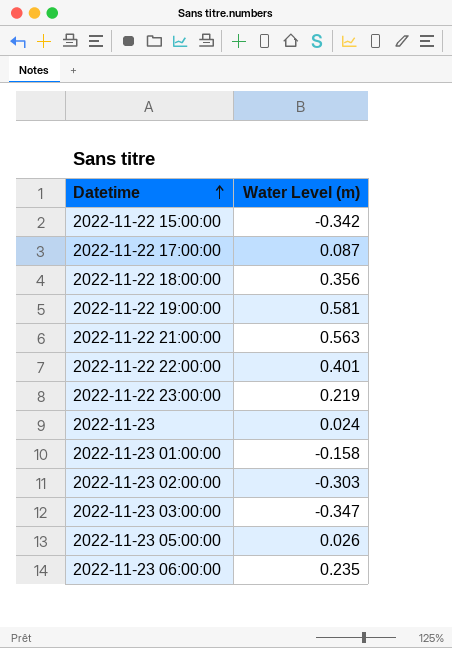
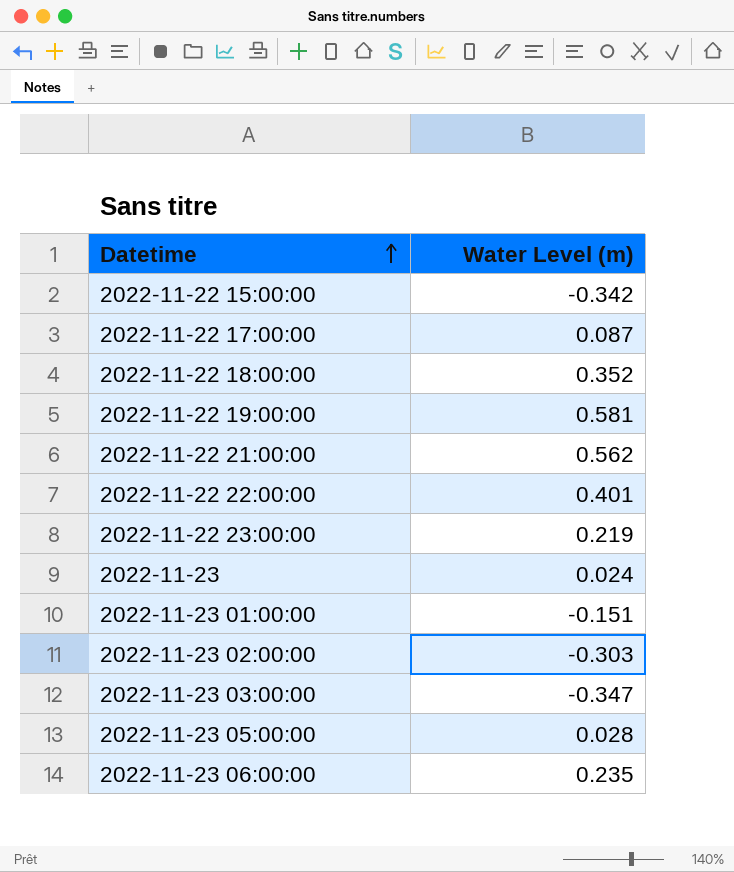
2022-11-22 18:00:00 | Water Level (m): 0.356 -> 0.352
2022-11-22 21:00:00 | Water Level (m): 0.563 -> 0.562
2022-11-23 01:00:00 | Water Level (m): -0.158 -> -0.151
2022-11-23 05:00:00 | Water Level (m): 0.026 -> 0.028

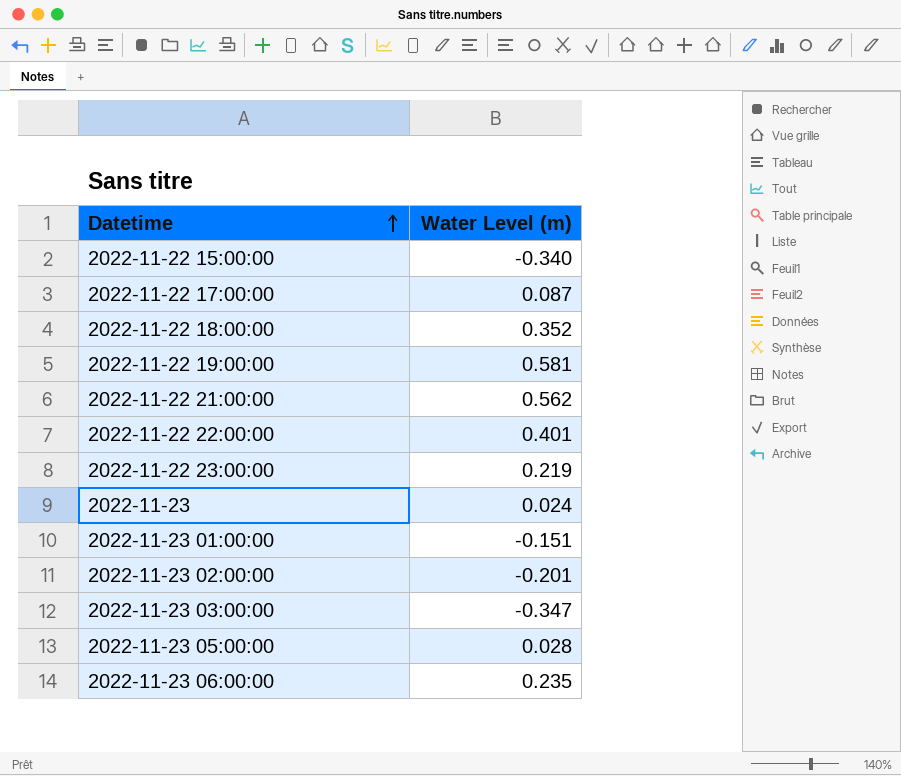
2022-11-22 15:00:00 | Water Level (m): -0.342 -> -0.340
2022-11-23 02:00:00 | Water Level (m): -0.303 -> -0.201

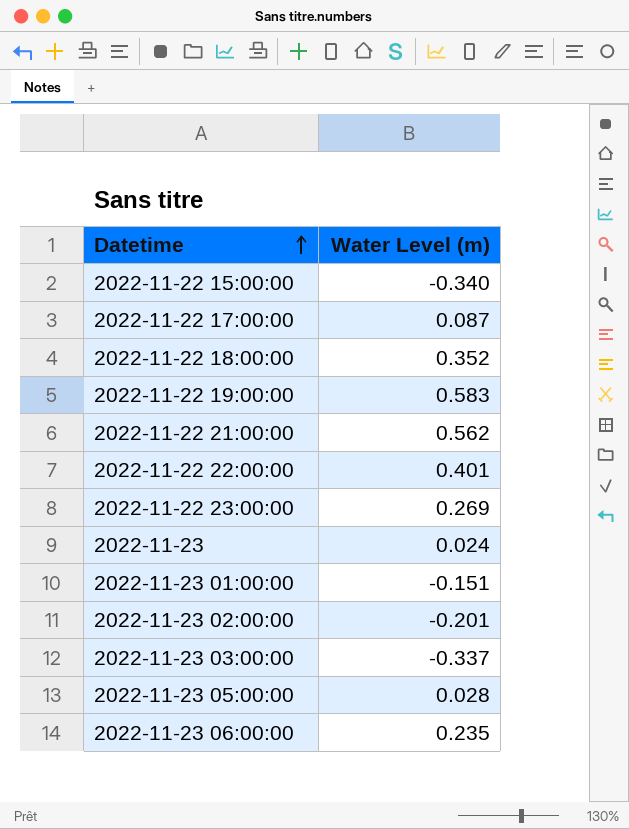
2022-11-22 19:00:00 | Water Level (m): 0.581 -> 0.583
2022-11-22 23:00:00 | Water Level (m): 0.219 -> 0.269
2022-11-23 03:00:00 | Water Level (m): -0.347 -> -0.337

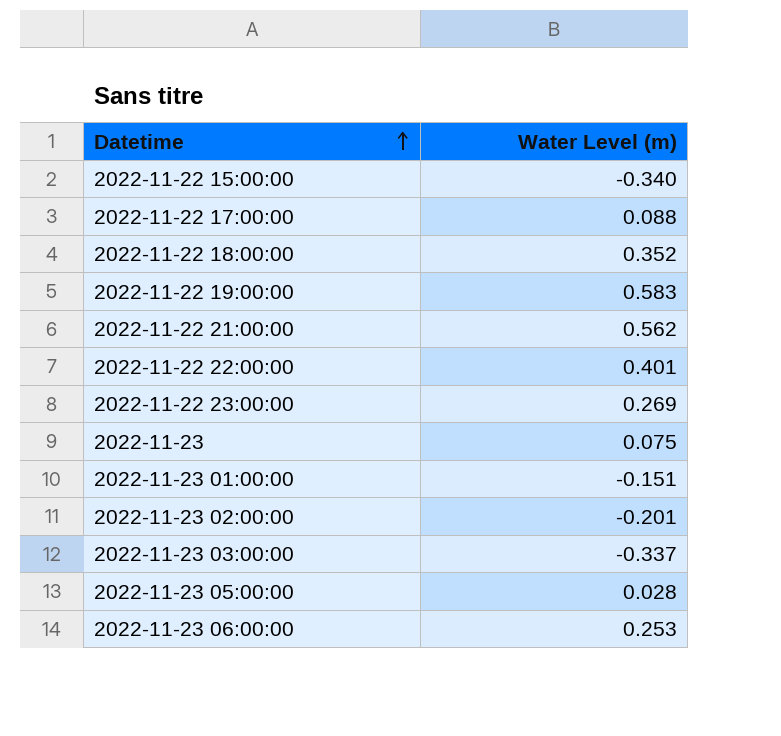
2022-11-22 17:00:00 | Water Level (m): 0.087 -> 0.088
2022-11-23 | Water Level (m): 0.024 -> 0.075
2022-11-23 06:00:00 | Water Level (m): 0.235 -> 0.253

